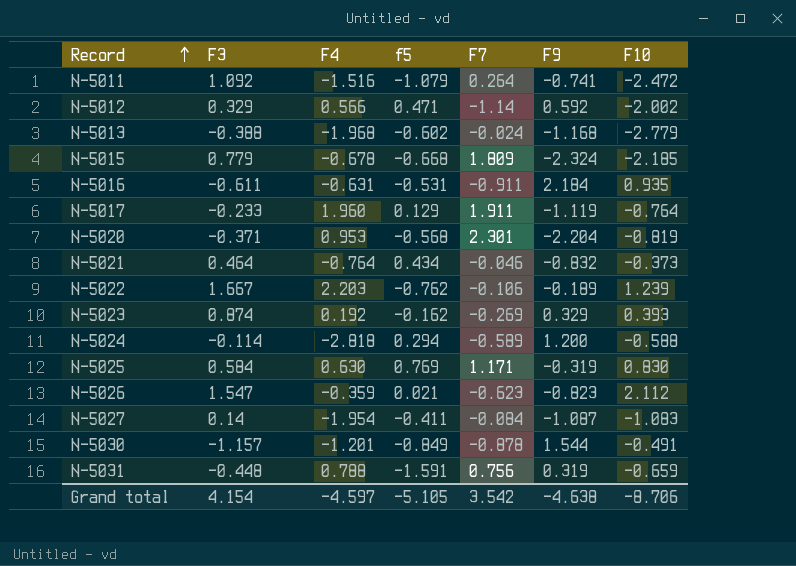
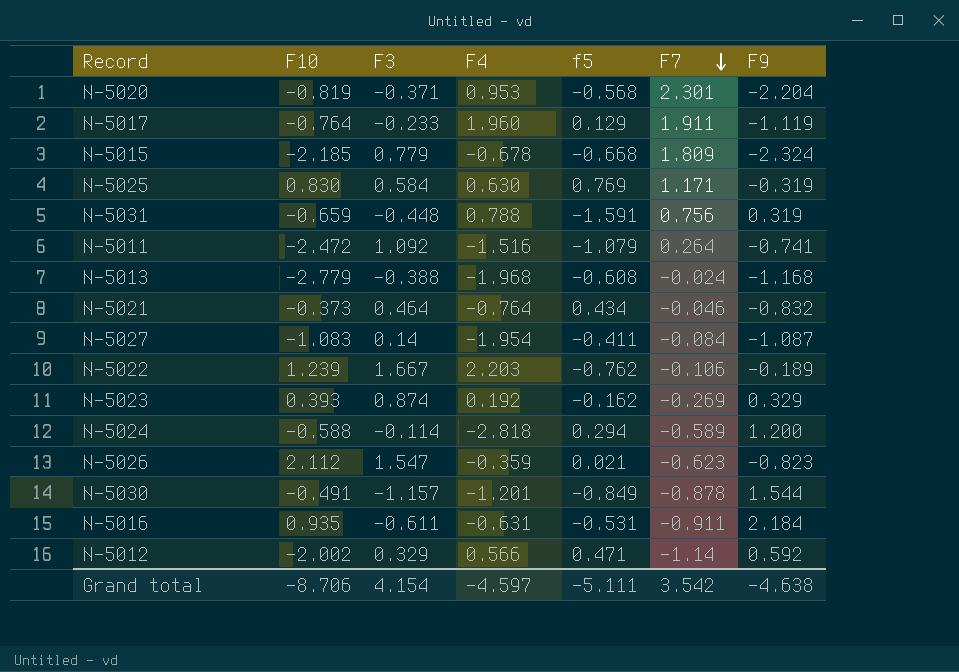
row order: Record ascending -> F7 descending
column F10 | position: 7 -> 2
N-5013 | f5: -0.602 -> -0.608
Grand total | f5: -5.105 -> -5.111

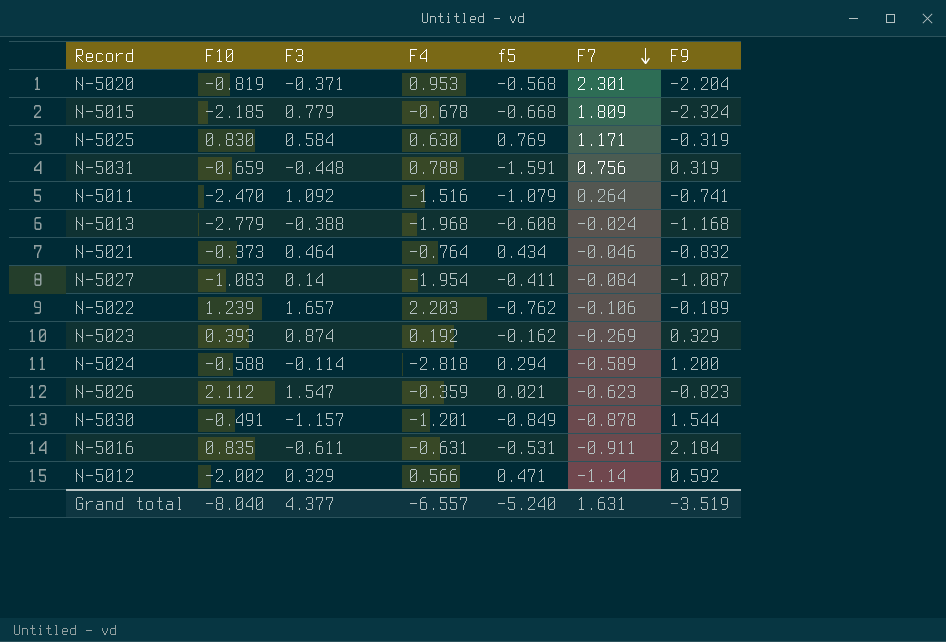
row N-5017: -0.764 | -0.233 | 1.960 | 0.129 | 1.911 | -1.119 -> none
N-5011 | F10: -2.472 -> -2.470
N-5022 | F3: 1.667 -> 1.657
N-5016 | F10: 0.935 -> 0.835
Grand total | F10: -8.706 -> -8.040
Grand total | F3: 4.154 -> 4.377
Grand total | F4: -4.597 -> -6.557
Grand total | f5: -5.111 -> -5.240
Grand total | F7: 3.542 -> 1.631
Grand total | F9: -4.638 -> -3.519

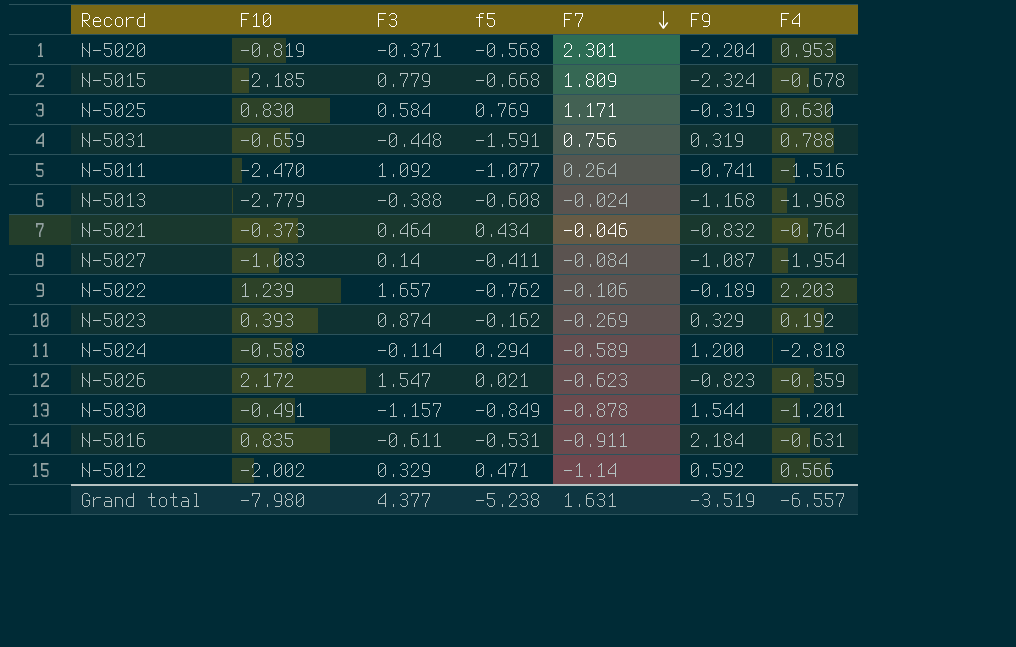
column F4 | position: 4 -> 7
N-5011 | f5: -1.079 -> -1.077
N-5026 | F10: 2.112 -> 2.172
Grand total | F10: -8.040 -> -7.980
Grand total | f5: -5.240 -> -5.238

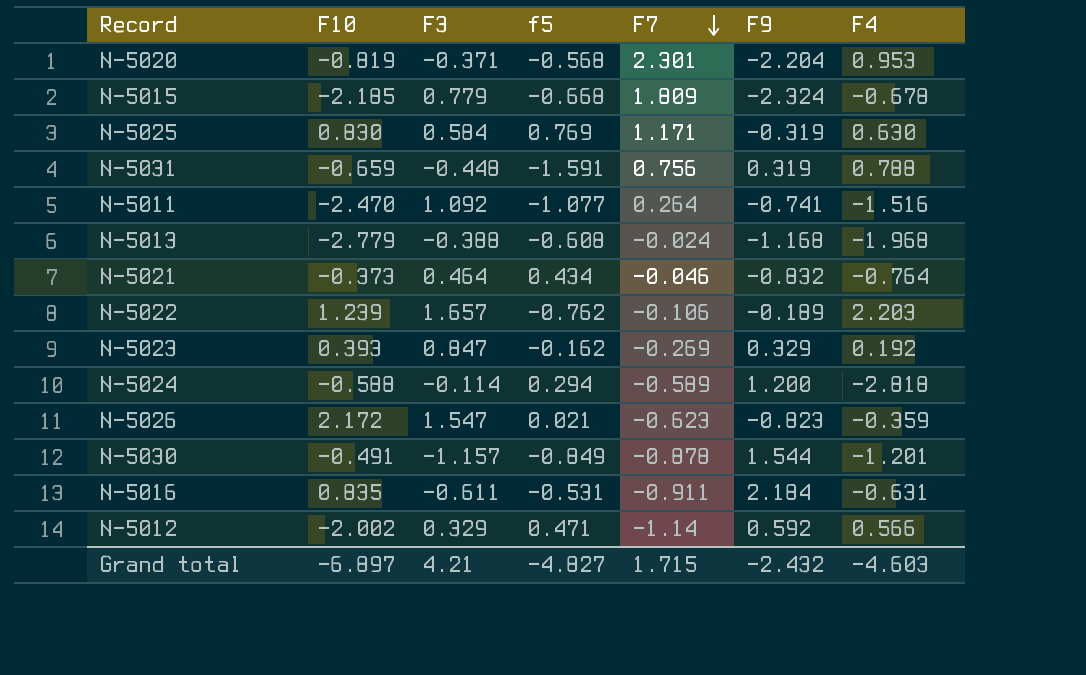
row N-5027: -1.083 | 0.14 | -0.411 | -0.084 | -1.087 | -1.954 -> none
N-5023 | F3: 0.874 -> 0.847
Grand total | F10: -7.980 -> -6.897
Grand total | F3: 4.377 -> 4.21
Grand total | f5: -5.238 -> -4.827
Grand total | F7: 1.631 -> 1.715
Grand total | F9: -3.519 -> -2.432
Grand total | F4: -6.557 -> -4.603

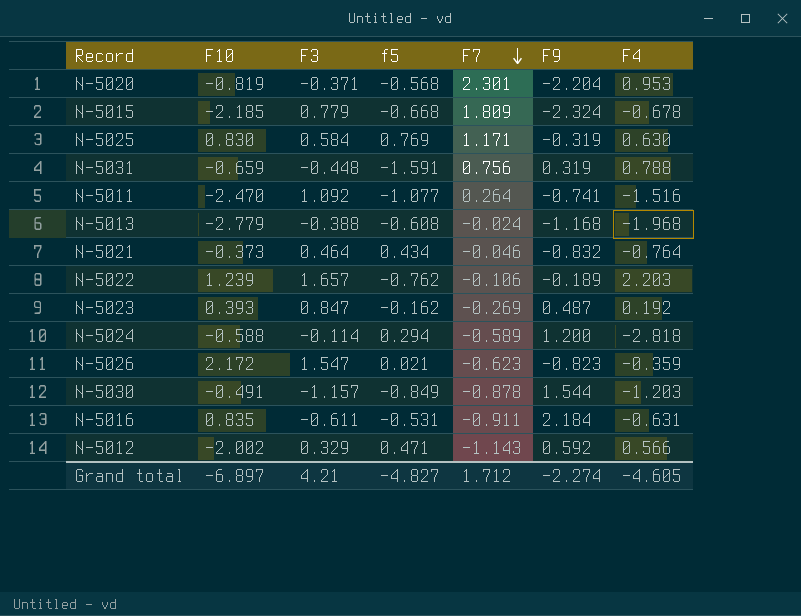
N-5023 | F9: 0.329 -> 0.487
N-5030 | F4: -1.201 -> -1.203
N-5012 | F7: -1.14 -> -1.143
Grand total | F7: 1.715 -> 1.712
Grand total | F9: -2.432 -> -2.274
Grand total | F4: -4.603 -> -4.605

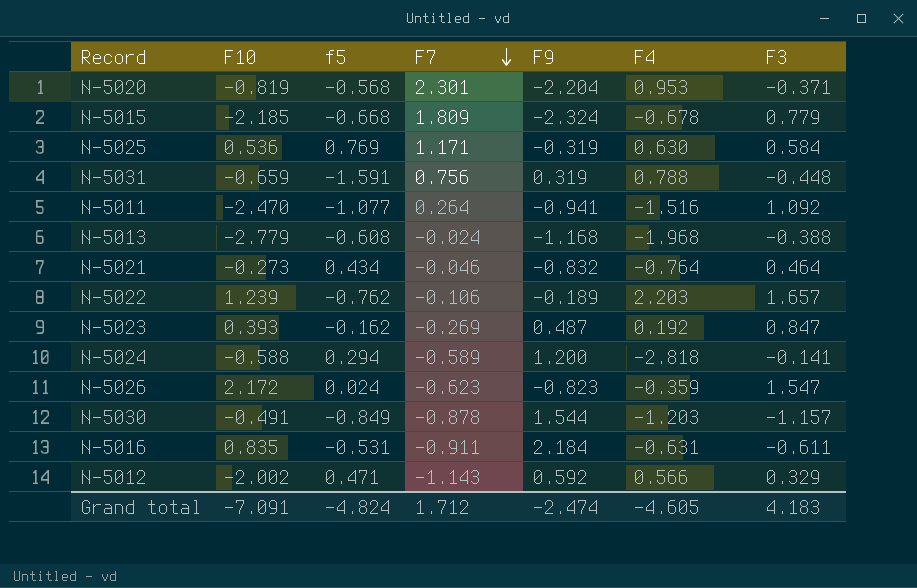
column F3 | position: 3 -> 7
N-5025 | F10: 0.830 -> 0.536
N-5011 | F9: -0.741 -> -0.941
N-5021 | F10: -0.373 -> -0.273
N-5024 | F3: -0.114 -> -0.141
N-5026 | f5: 0.021 -> 0.024
Grand total | F10: -6.897 -> -7.091
Grand total | f5: -4.827 -> -4.824
Grand total | F9: -2.274 -> -2.474
Grand total | F3: 4.21 -> 4.183

